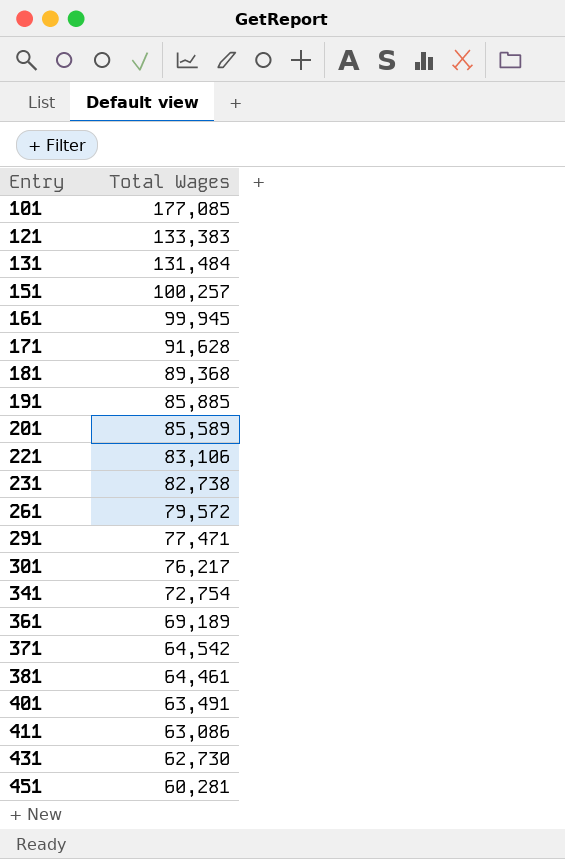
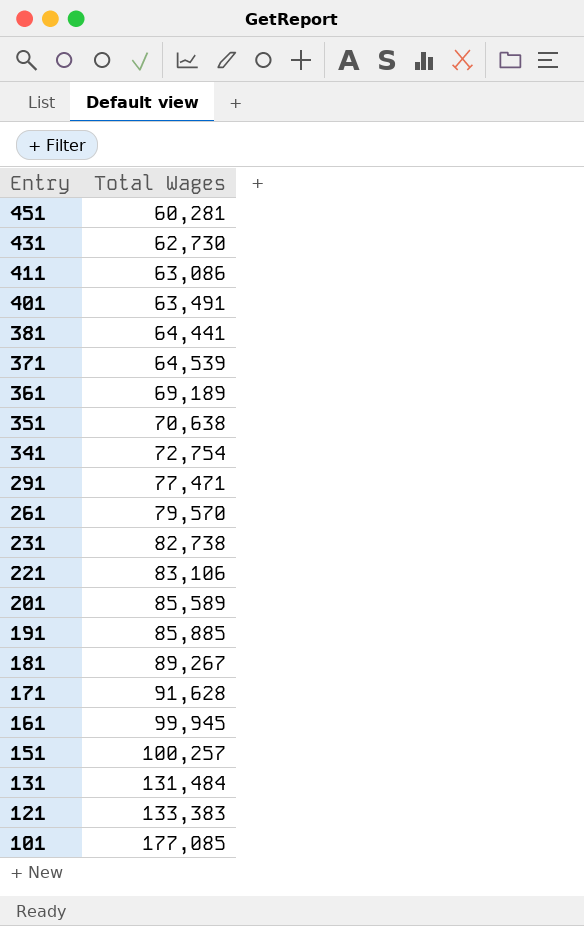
row order: Entry ascending -> Entry descending
row 301: 76,217 -> none
381 | Total Wages: 64,461 -> 64,441
371 | Total Wages: 64,542 -> 64,539
row 351: none -> 70,638
261 | Total Wages: 79,572 -> 79,570
181 | Total Wages: 89,368 -> 89,267

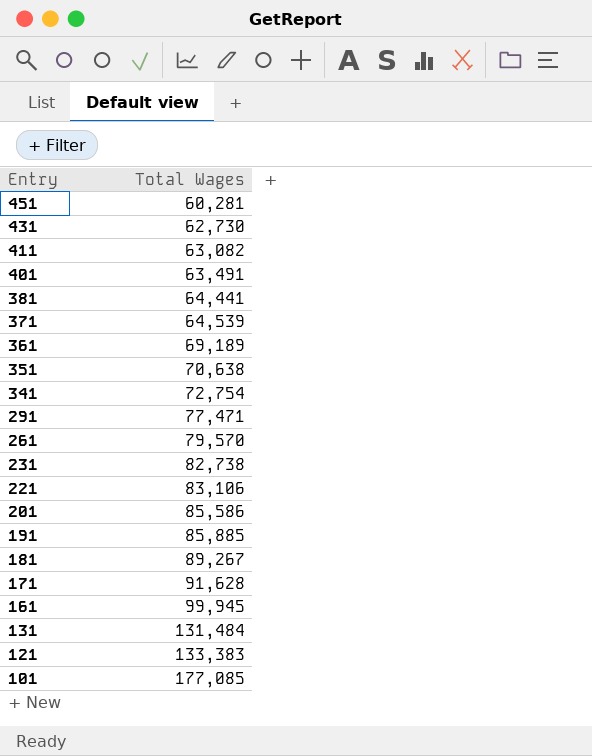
row 151: 100,257 -> none
411 | Total Wages: 63,086 -> 63,082
201 | Total Wages: 85,589 -> 85,586

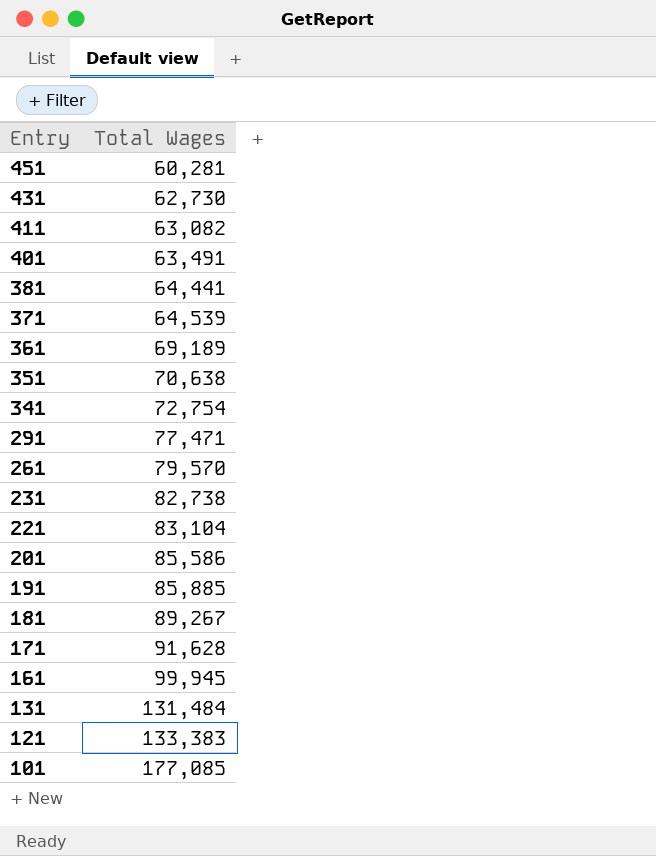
221 | Total Wages: 83,106 -> 83,104

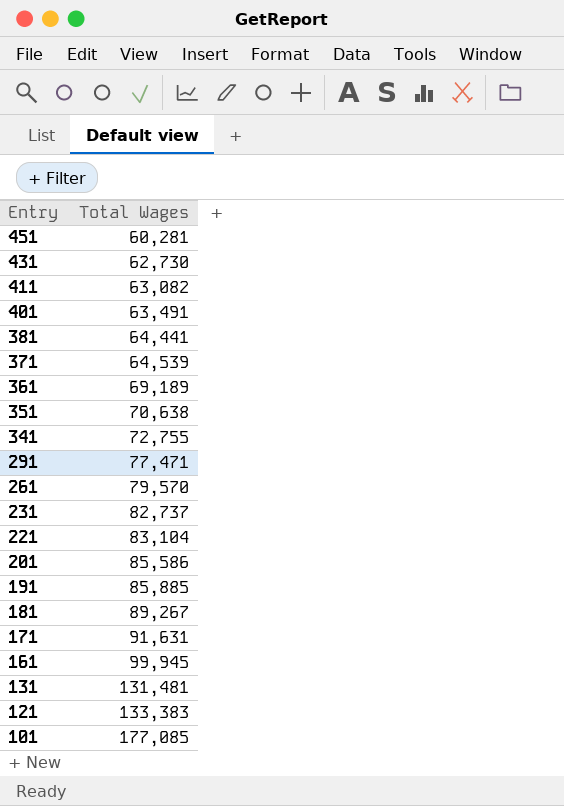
341 | Total Wages: 72,754 -> 72,755
231 | Total Wages: 82,738 -> 82,737
171 | Total Wages: 91,628 -> 91,631
131 | Total Wages: 131,484 -> 131,481

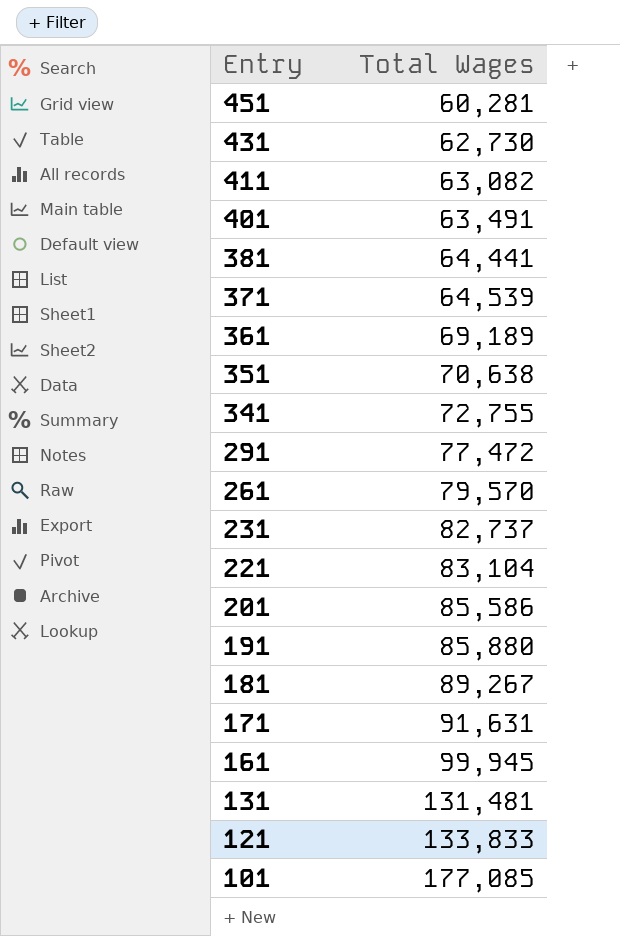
291 | Total Wages: 77,471 -> 77,472
191 | Total Wages: 85,885 -> 85,880
121 | Total Wages: 133,383 -> 133,833

